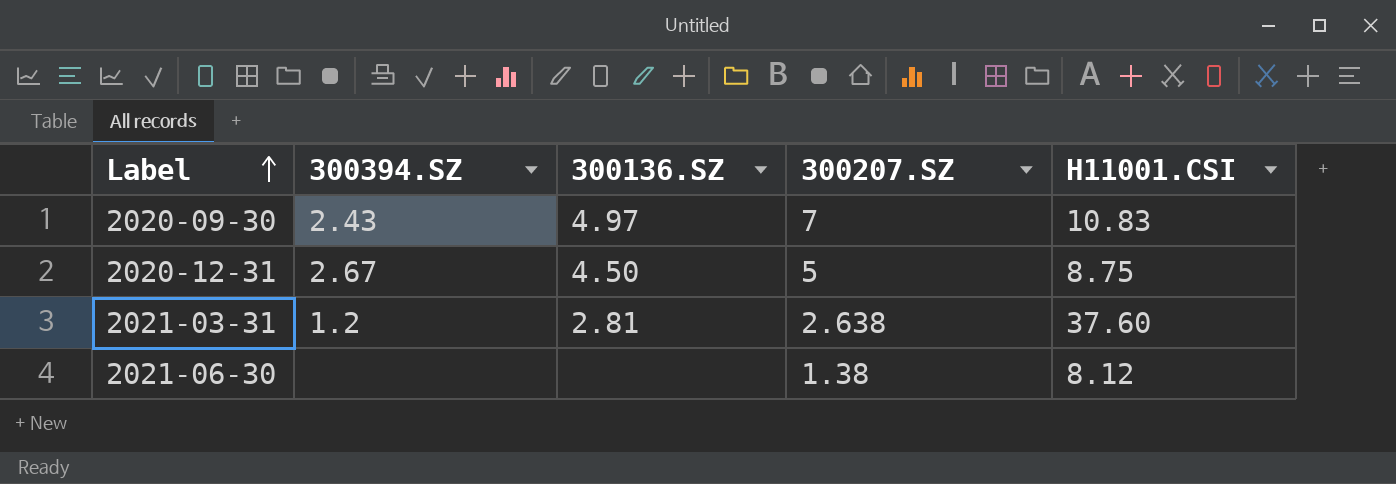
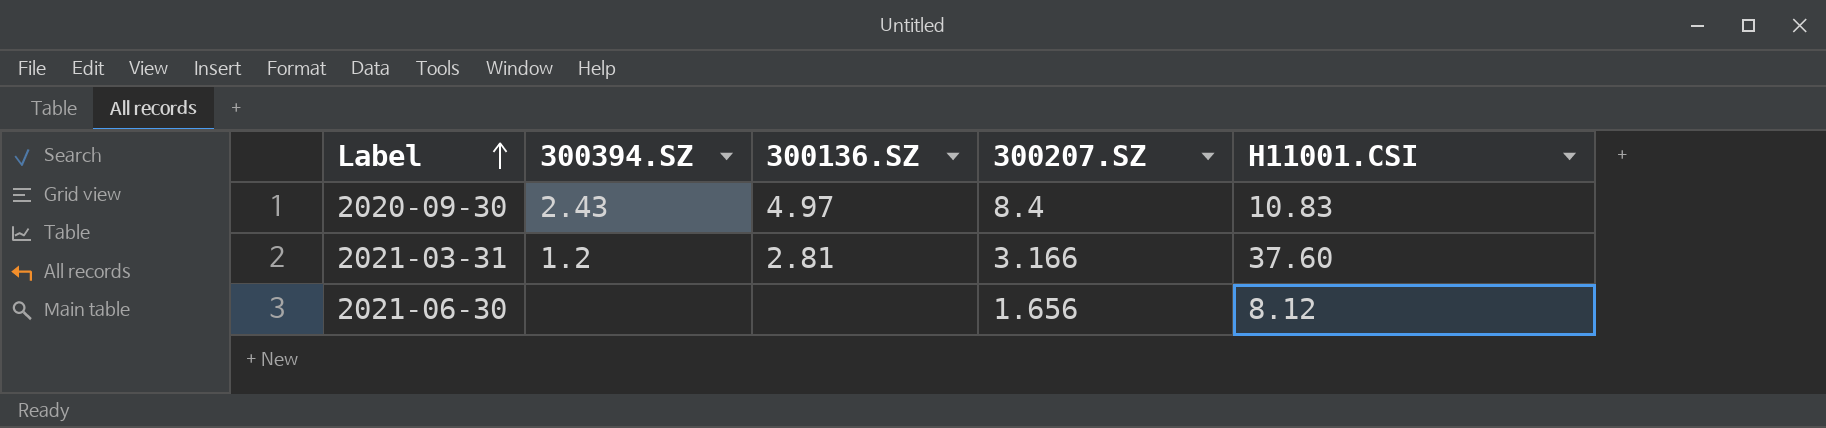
row 2020-12-31: 2.67 | 4.50 | 5 | 8.75 -> none
2020-09-30 | 300207.SZ: 7 -> 8.4
2021-03-31 | 300207.SZ: 2.638 -> 3.166
2021-06-30 | 300207.SZ: 1.38 -> 1.656

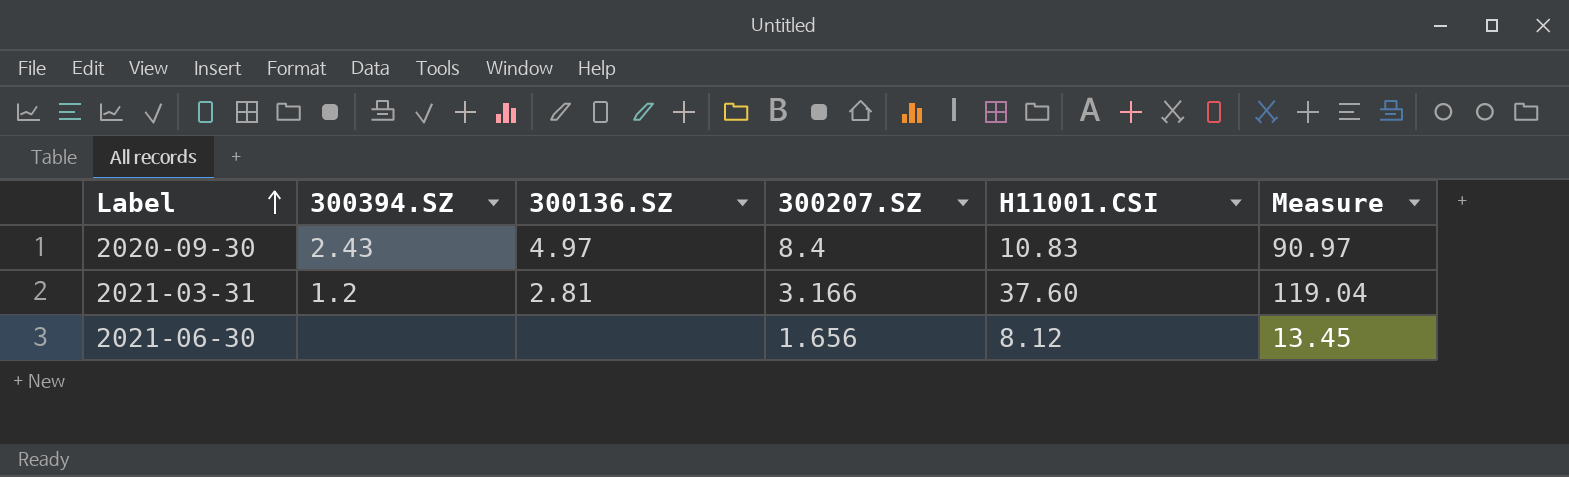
column Measure | formula: none -> [300207.SZ] * [H11001.CSI]

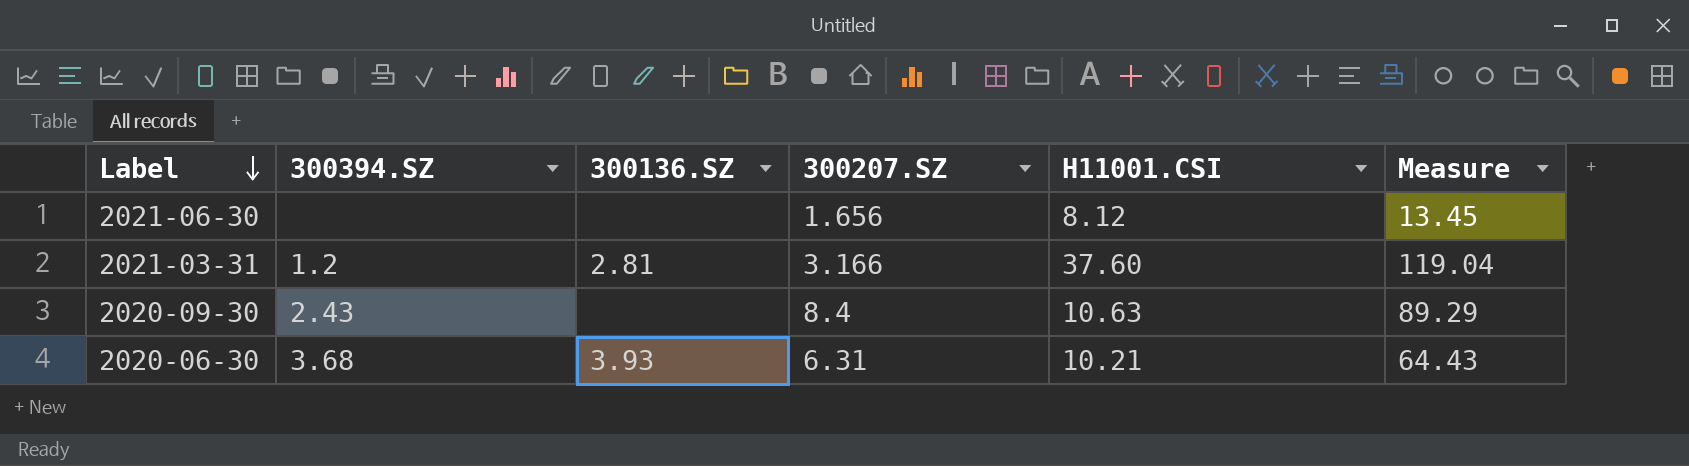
row order: Label ascending -> Label descending
2020-09-30 | 300136.SZ: 4.97 -> none
2020-09-30 | H11001.CSI: 10.83 -> 10.63
2020-09-30 | Measure: 90.97 -> 89.29
row 2020-06-30: none -> 3.68 | 3.93 | 6.31 | 10.21 | 64.43

